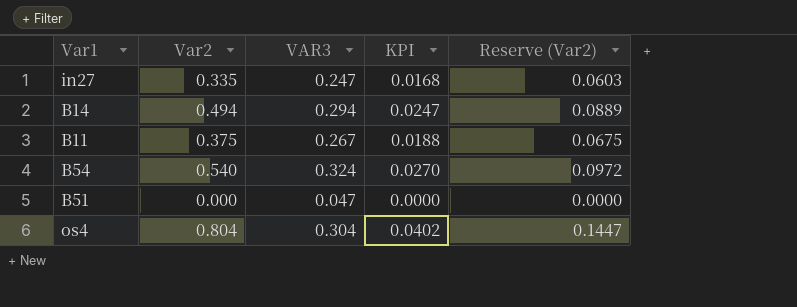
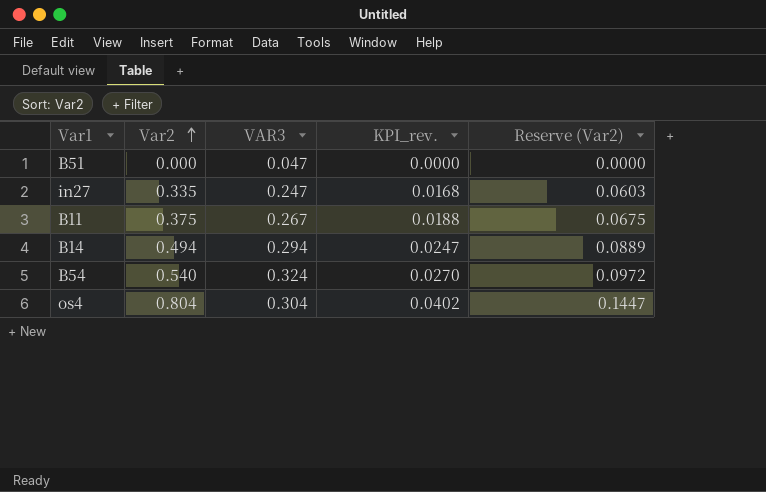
row order: none -> Var2 ascending
column name: KPI -> KPI_rev.

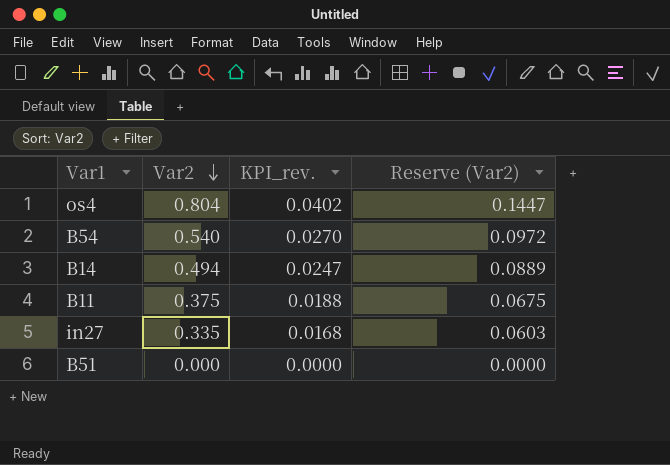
row order: Var2 ascending -> Var2 descending
column VAR3 | position: 3 -> none

